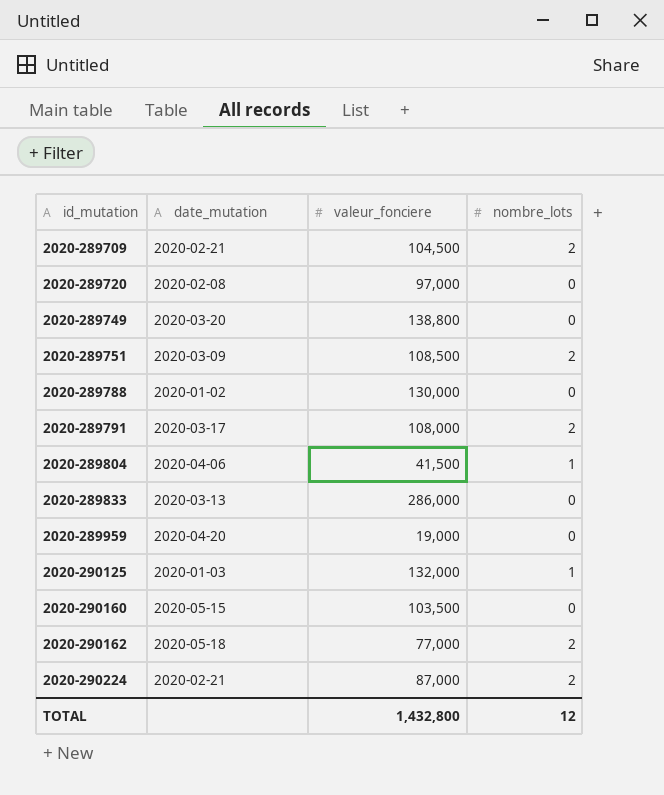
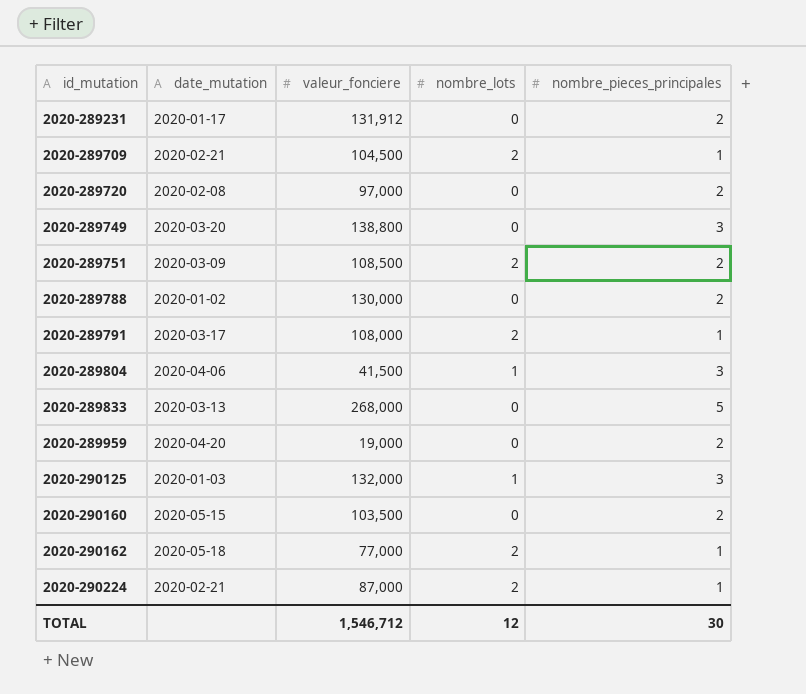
column nombre_pieces_principales | position: none -> 5
row 2020-289231: none -> 2020-01-17 | 131,912 | 0 | 2
2020-289833 | valeur_fonciere: 286,000 -> 268,000
TOTAL | valeur_fonciere: 1,432,800 -> 1,546,712

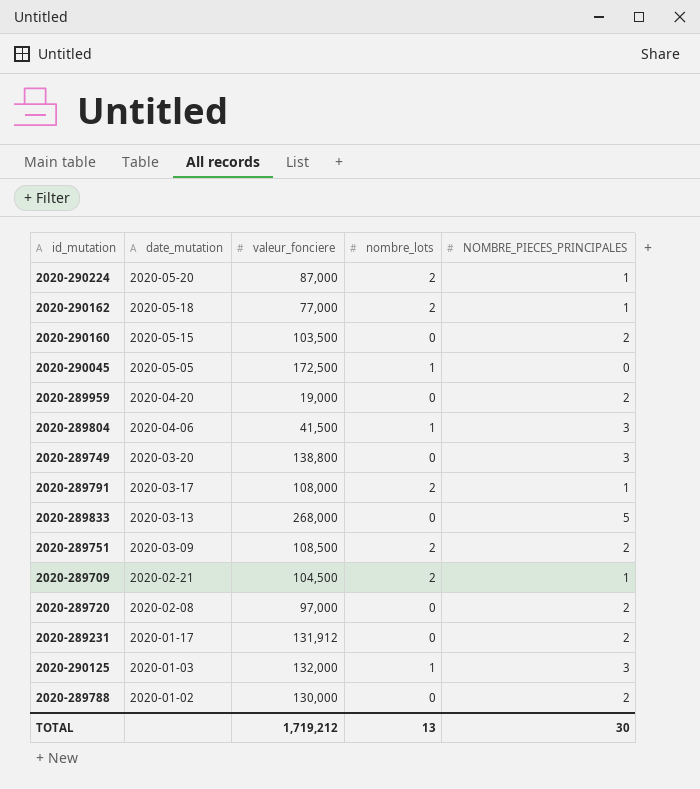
row order: id_mutation ascending -> date_mutation descending
column name: nombre_pieces_principales -> NOMBRE_PIECES_PRINCIPALES
2020-290224 | date_mutation: 2020-02-21 -> 2020-05-20
row 2020-290045: none -> 2020-05-05 | 172,500 | 1 | 0
TOTAL | valeur_fonciere: 1,546,712 -> 1,719,212
TOTAL | nombre_lots: 12 -> 13

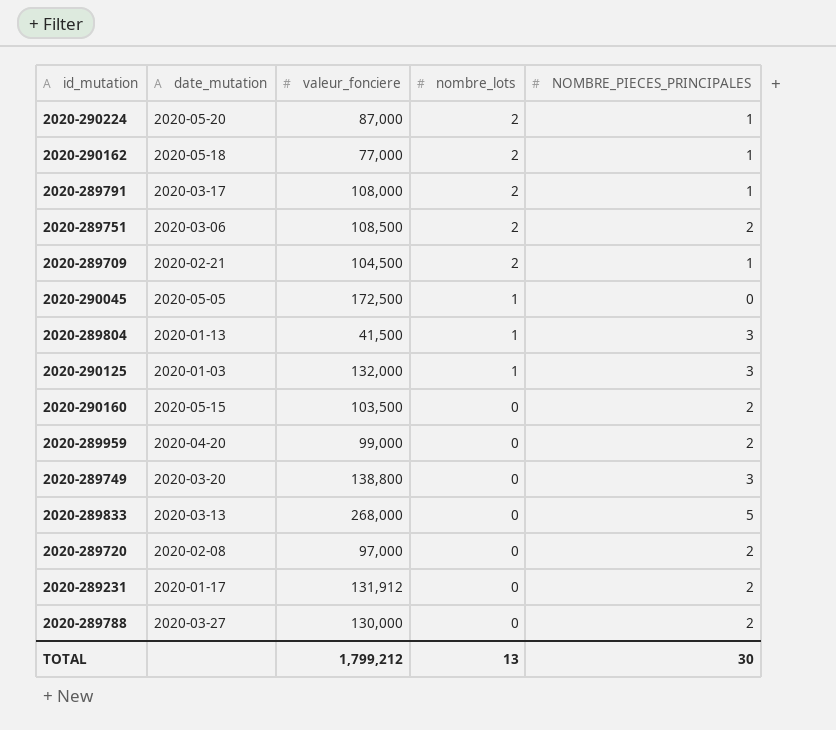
row order: date_mutation descending -> nombre_lots descending
2020-289751 | date_mutation: 2020-03-09 -> 2020-03-06
2020-289804 | date_mutation: 2020-04-06 -> 2020-01-13
2020-289959 | valeur_fonciere: 19,000 -> 99,000
2020-289788 | date_mutation: 2020-01-02 -> 2020-03-27
TOTAL | valeur_fonciere: 1,719,212 -> 1,799,212

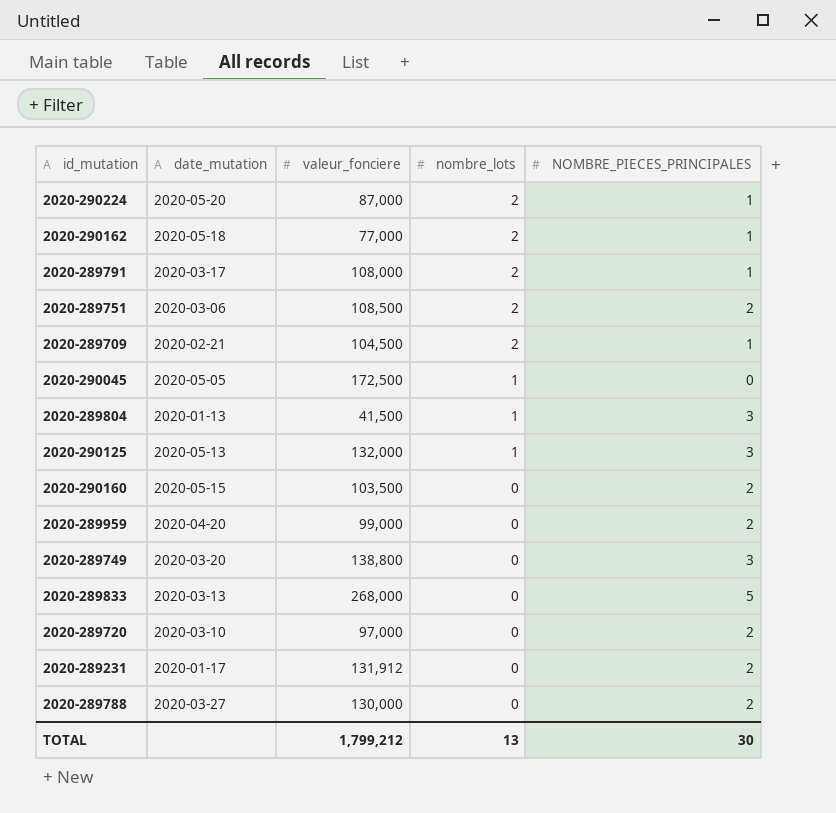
2020-290125 | date_mutation: 2020-01-03 -> 2020-05-13
2020-289720 | date_mutation: 2020-02-08 -> 2020-03-10

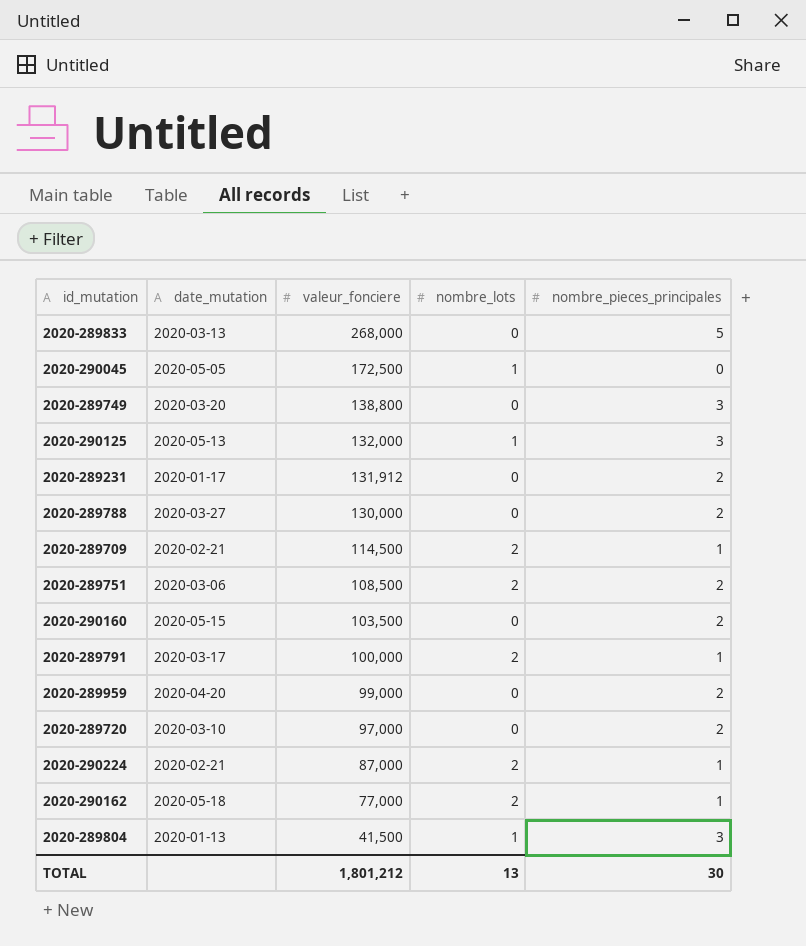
row order: nombre_lots descending -> valeur_fonciere descending
column name: NOMBRE_PIECES_PRINCIPALES -> nombre_pieces_principales
2020-289709 | valeur_fonciere: 104,500 -> 114,500
2020-289791 | valeur_fonciere: 108,000 -> 100,000
2020-290224 | date_mutation: 2020-05-20 -> 2020-02-21
TOTAL | valeur_fonciere: 1,799,212 -> 1,801,212

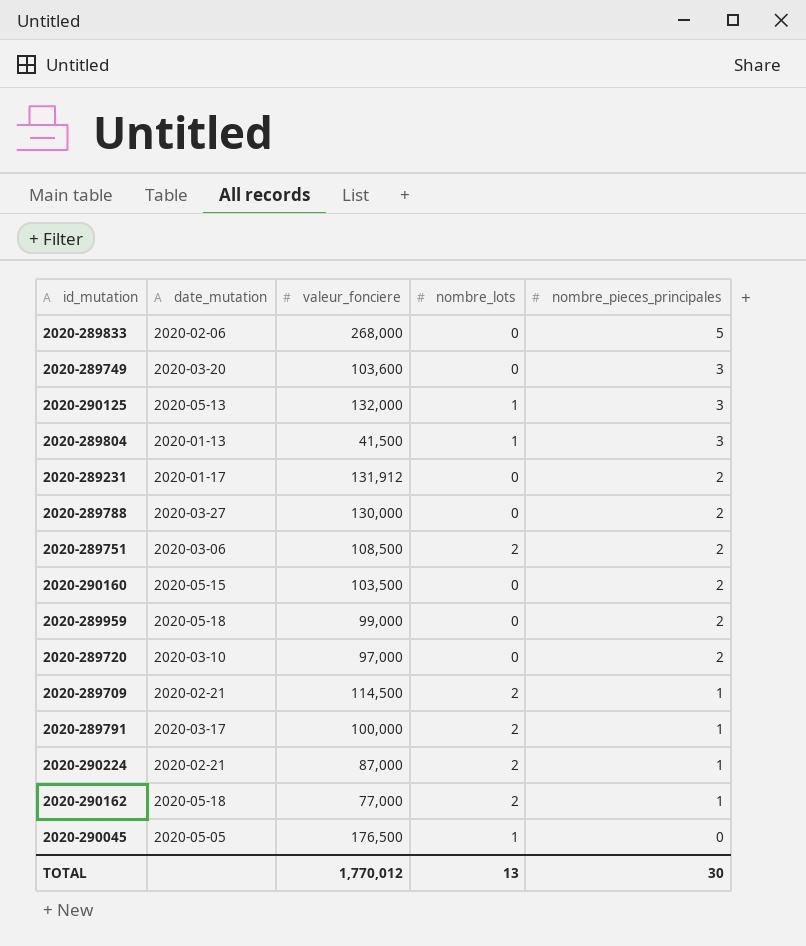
row order: valeur_fonciere descending -> nombre_pieces_principales descending
2020-289833 | date_mutation: 2020-03-13 -> 2020-02-06
2020-289749 | valeur_fonciere: 138,800 -> 103,600
2020-289959 | date_mutation: 2020-04-20 -> 2020-05-18
2020-290045 | valeur_fonciere: 172,500 -> 176,500
TOTAL | valeur_fonciere: 1,801,212 -> 1,770,012

